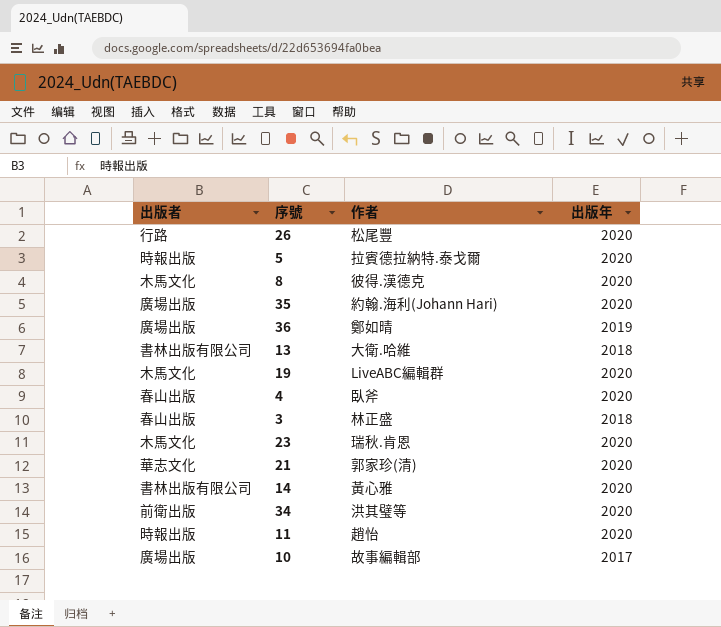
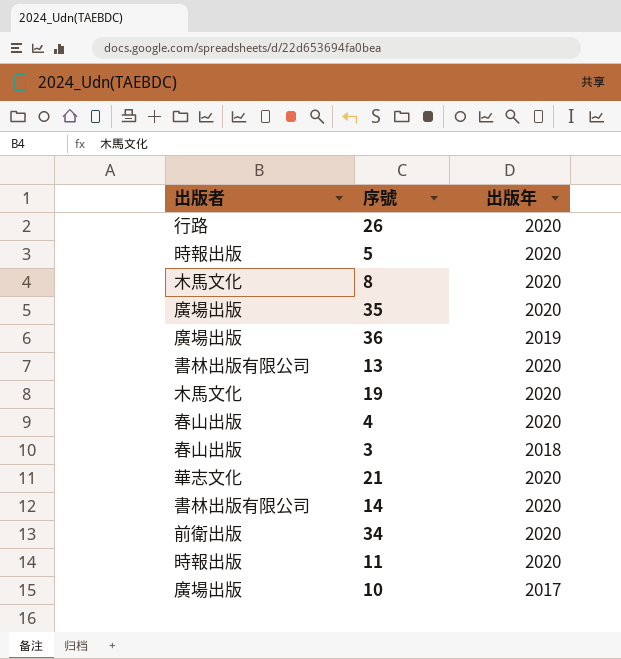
column 作者 | position: 3 -> none
row 23: 木馬文化 | 瑞秋.肯恩 | 2020 -> none
13 | 出版年: 2018 -> 2020

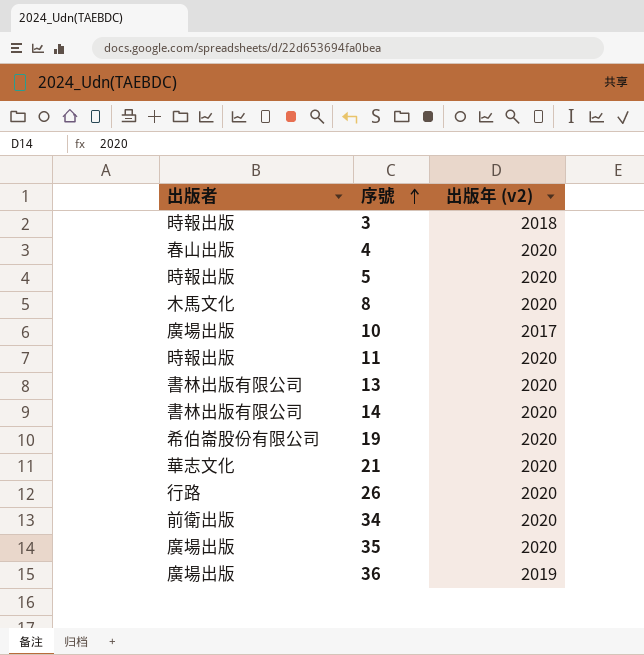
row order: none -> 序號 ascending
column name: 出版年 -> 出版年 (v2)
3 | 出版者: 春山出版 -> 時報出版
19 | 出版者: 木馬文化 -> 希伯崙股份有限公司

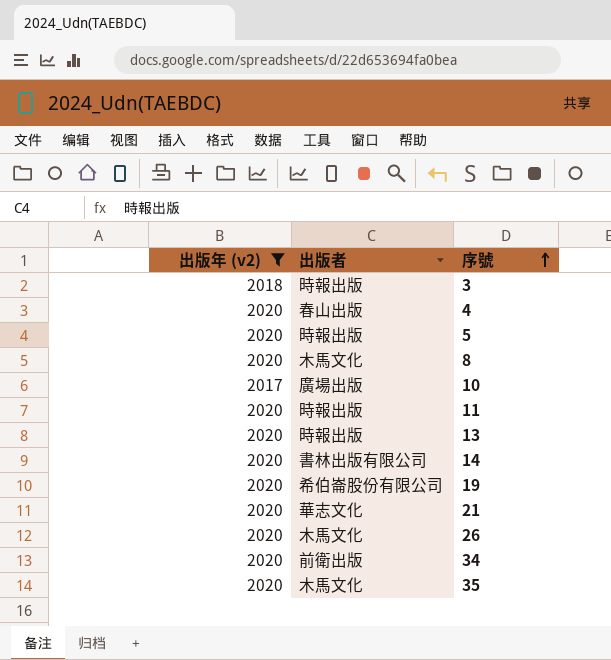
filter: none -> 出版年 (v2) != 2019
column 出版年 (v2) | position: 3 -> 1
13 | 出版者: 書林出版有限公司 -> 時報出版
26 | 出版者: 行路 -> 木馬文化
35 | 出版者: 廣場出版 -> 木馬文化

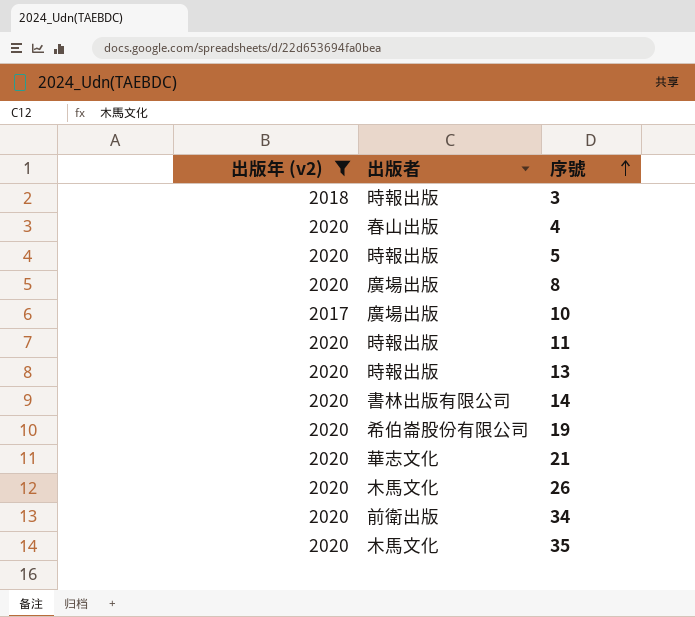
8 | 出版者: 木馬文化 -> 廣場出版

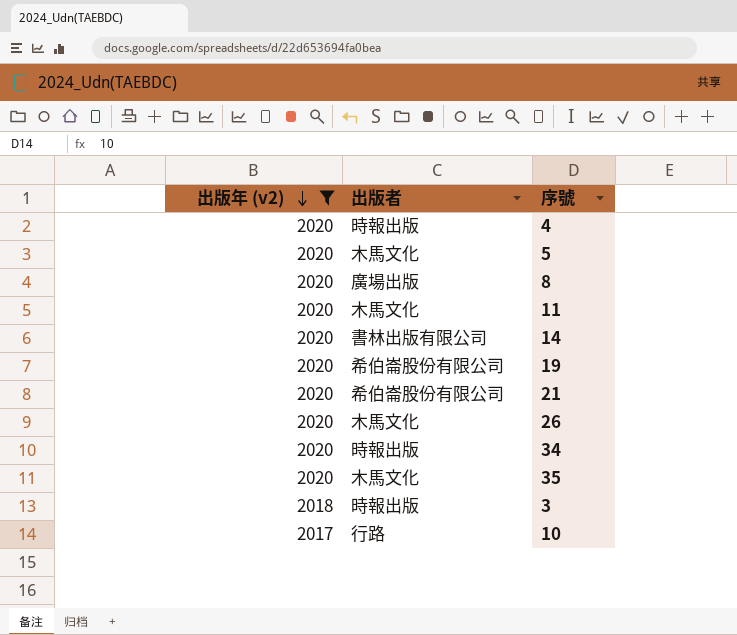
row order: 序號 ascending -> 出版年 (v2) descending
row 13: 2020 | 時報出版 -> none
4 | 出版者: 春山出版 -> 時報出版
5 | 出版者: 時報出版 -> 木馬文化
11 | 出版者: 時報出版 -> 木馬文化
21 | 出版者: 華志文化 -> 希伯崙股份有限公司
34 | 出版者: 前衛出版 -> 時報出版
10 | 出版者: 廣場出版 -> 行路

